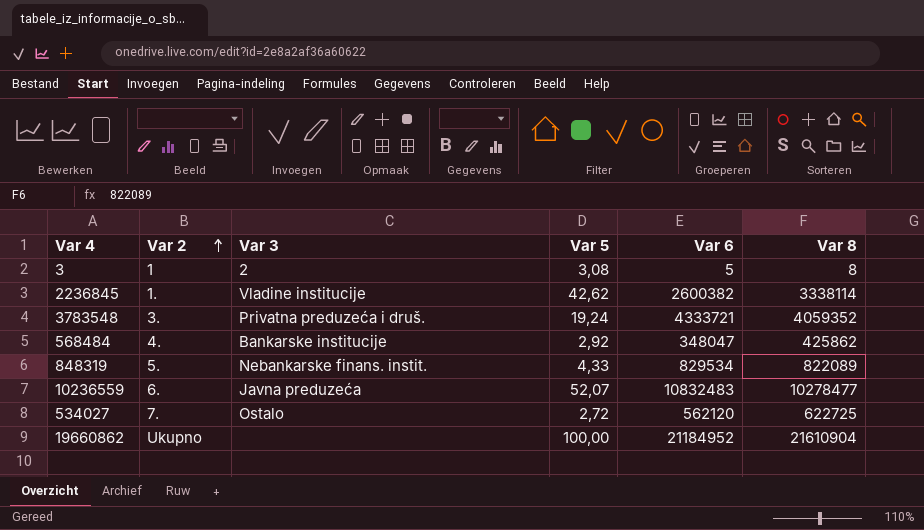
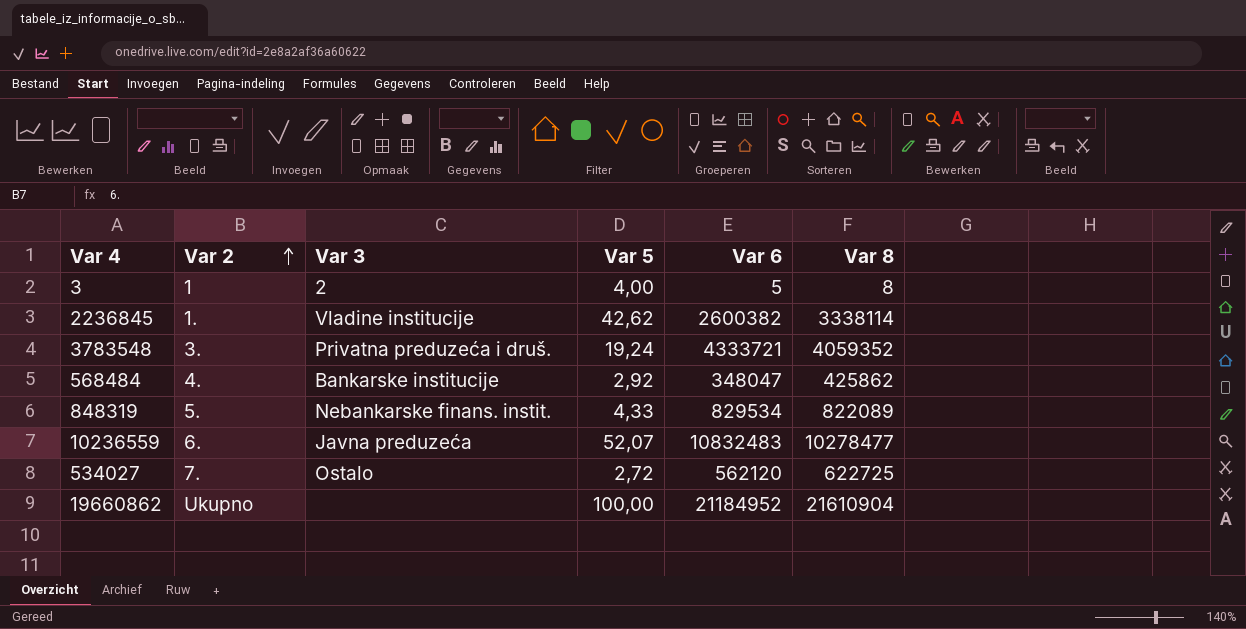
3 | Var 5: 3,08 -> 4,00

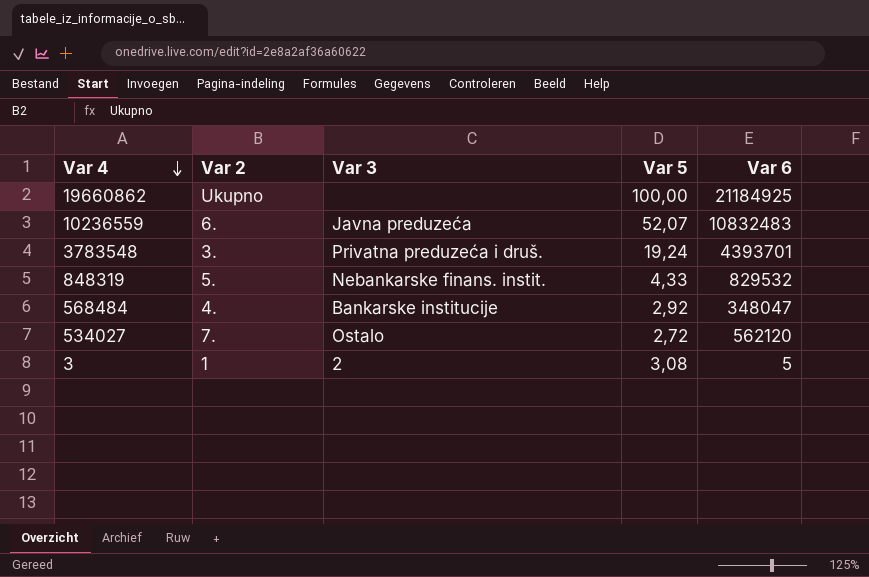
row order: Var 2 ascending -> Var 4 descending
column Var 8 | position: 6 -> none
row 2236845: 1. | Vladine institucije | 42,62 | 2600382 | 3338114 -> none
19660862 | Var 6: 21184952 -> 21184925
3783548 | Var 6: 4333721 -> 4393701
848319 | Var 6: 829534 -> 829532
3 | Var 5: 4,00 -> 3,08

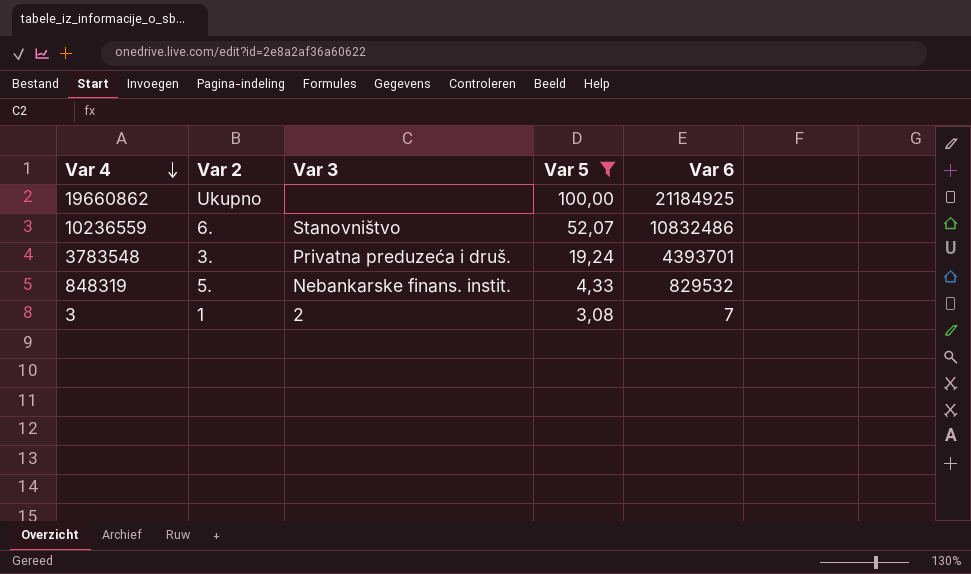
filter: none -> Var 5 >= 3,08
10236559 | Var 3: Javna preduzeća -> Stanovništvo
10236559 | Var 6: 10832483 -> 10832486
3 | Var 6: 5 -> 7

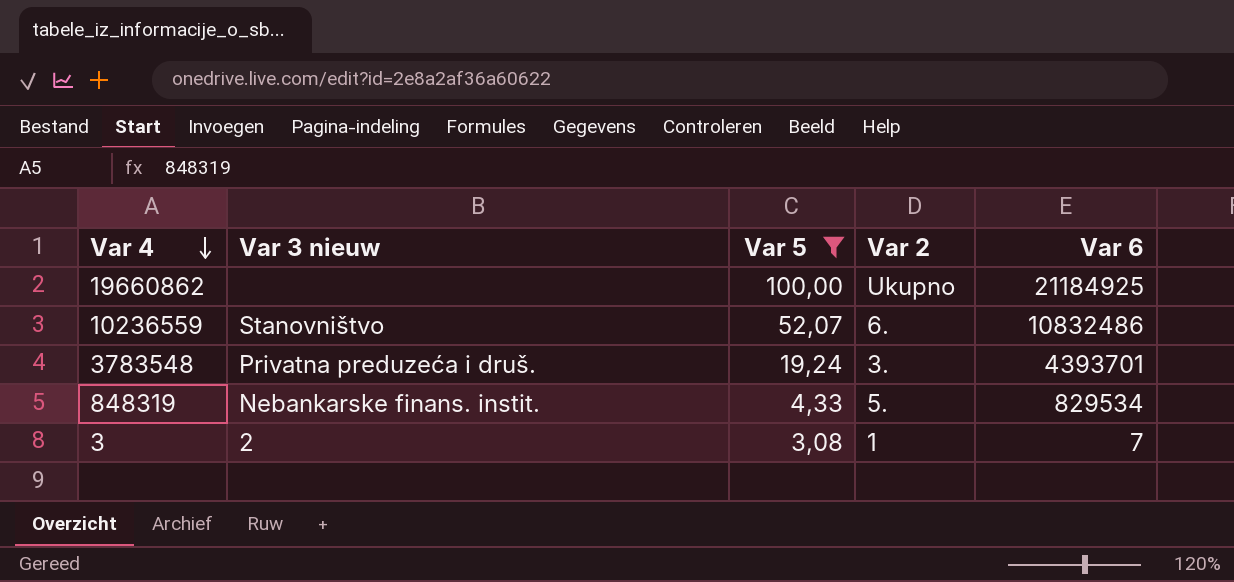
column name: Var 3 -> Var 3 nieuw
column Var 2 | position: 2 -> 4
848319 | Var 6: 829532 -> 829534

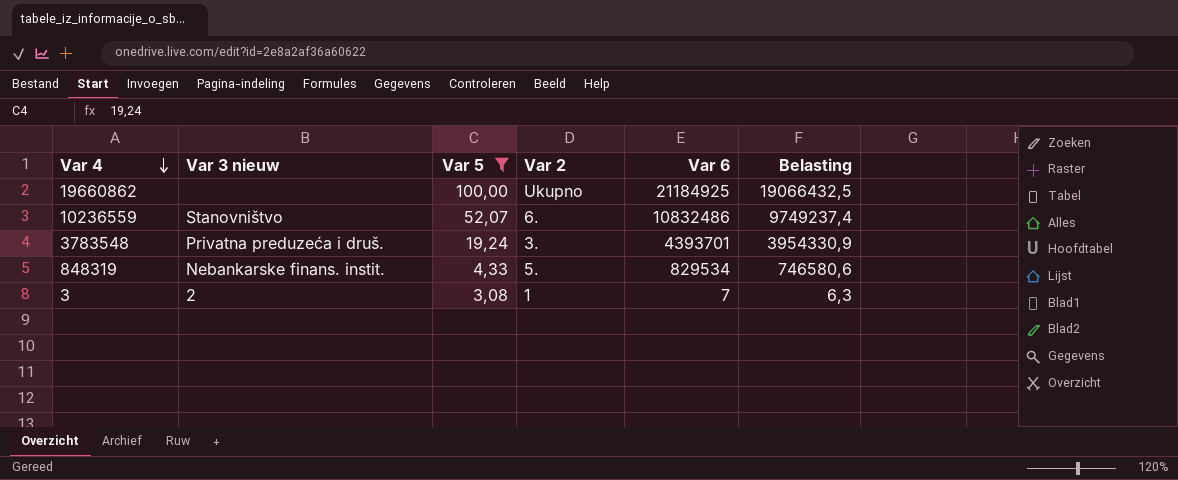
column Belasting | formula: none -> [Var 6] * 0,9

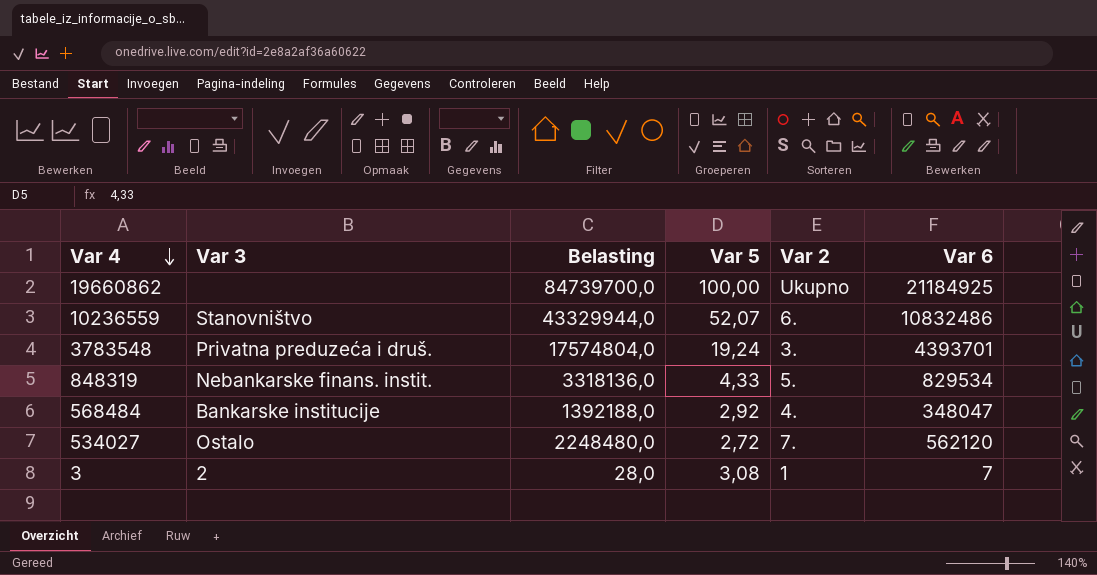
filter: Var 5 >= 3,08 -> none
column name: Var 3 nieuw -> Var 3
column Belasting | formula: [Var 6] * 0,9 -> [Var 6] * 4
column Belasting | position: 6 -> 3

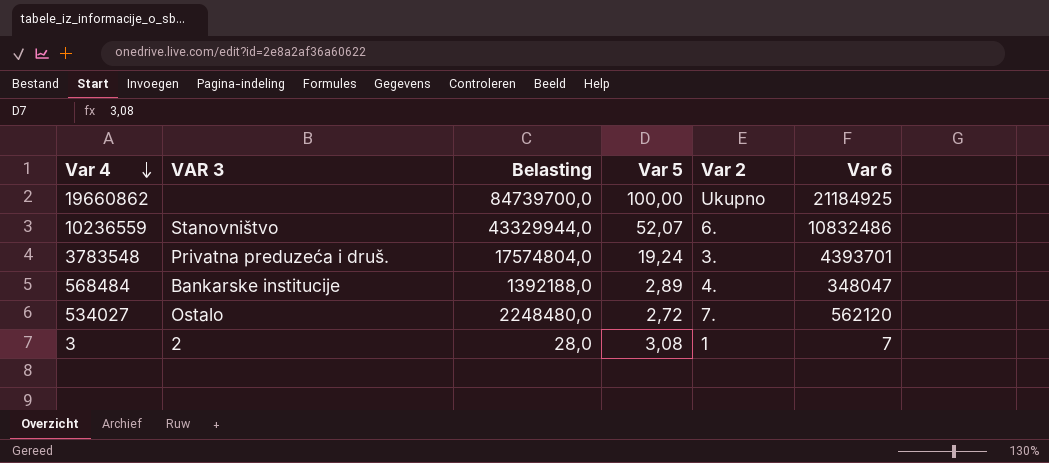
column name: Var 3 -> VAR 3
row 848319: Nebankarske finans. instit. | 3318136,0 | 4,33 | 5. | 829534 -> none
568484 | Var 5: 2,92 -> 2,89

